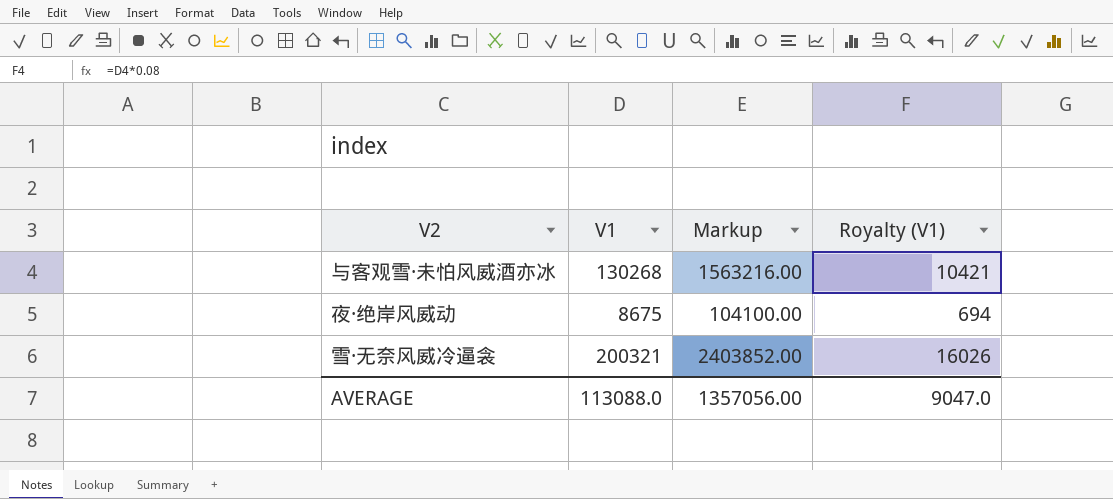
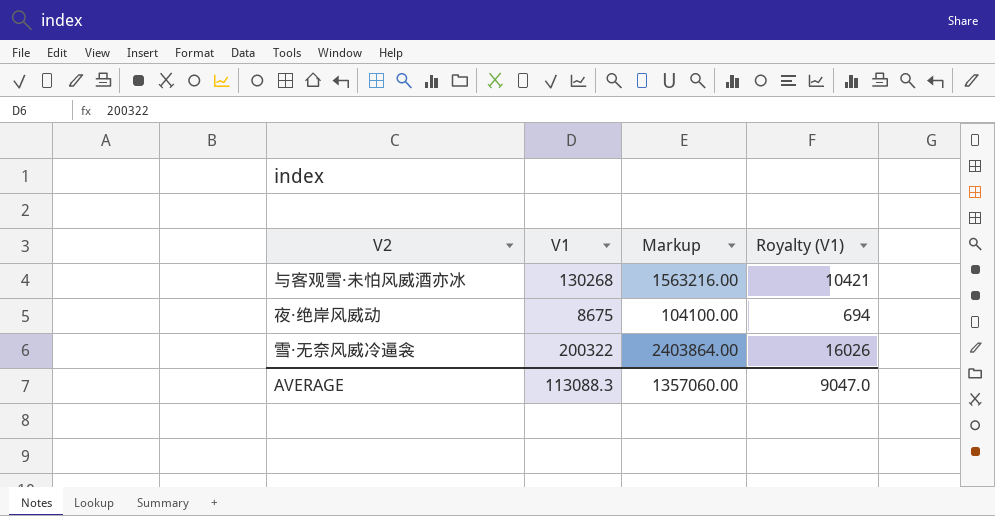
雪·无奈风威冷逼衾 | V1: 200321 -> 200322
雪·无奈风威冷逼衾 | Markup: 2403852.00 -> 2403864.00
AVERAGE | V1: 113088.0 -> 113088.3
AVERAGE | Markup: 1357056.00 -> 1357060.00

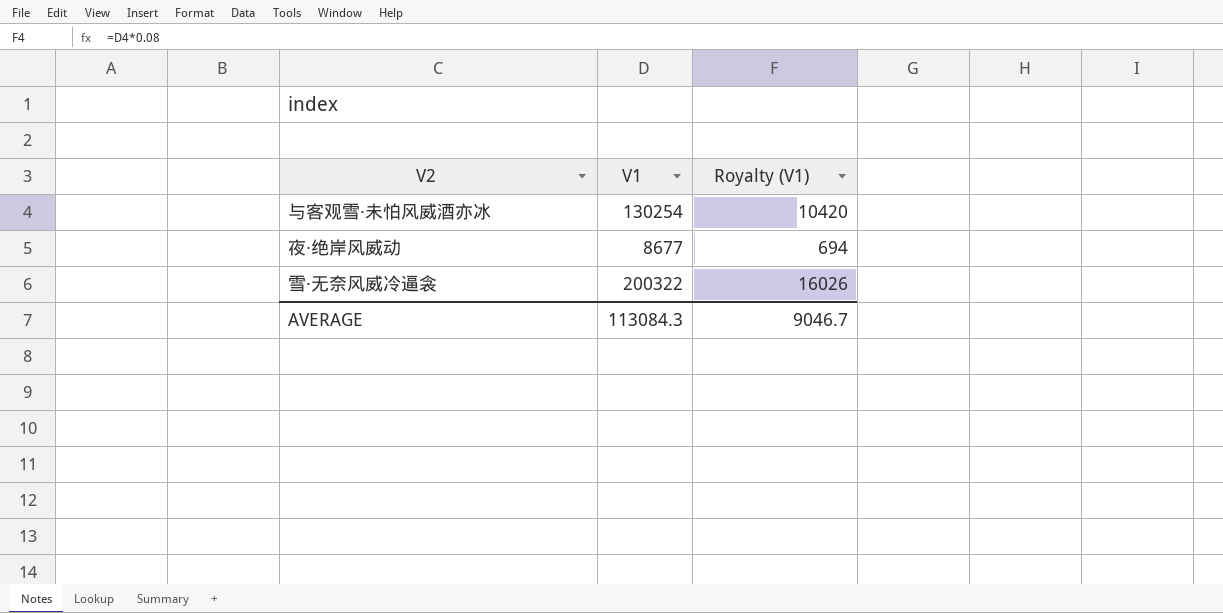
column Markup | formula: [V1] * 12 -> none
与客观雪·未怕风威酒亦冰 | V1: 130268 -> 130254
与客观雪·未怕风威酒亦冰 | Royalty (V1): 10421 -> 10420
夜·绝岸风威动 | V1: 8675 -> 8677
AVERAGE | V1: 113088.3 -> 113084.3
AVERAGE | Royalty (V1): 9047.0 -> 9046.7

